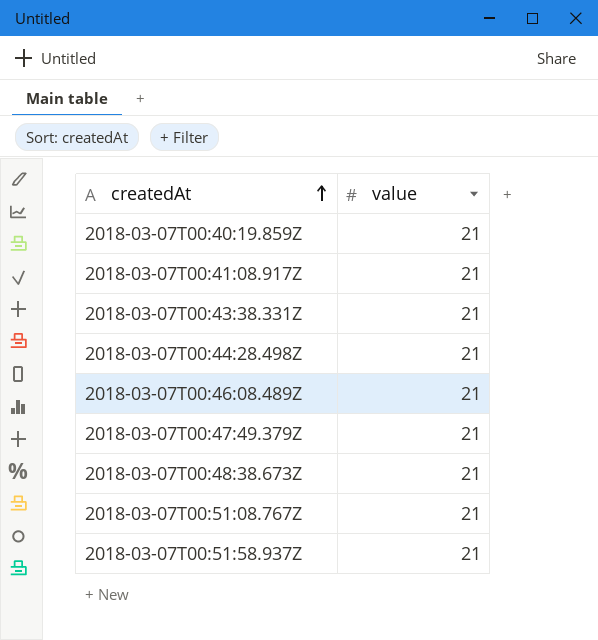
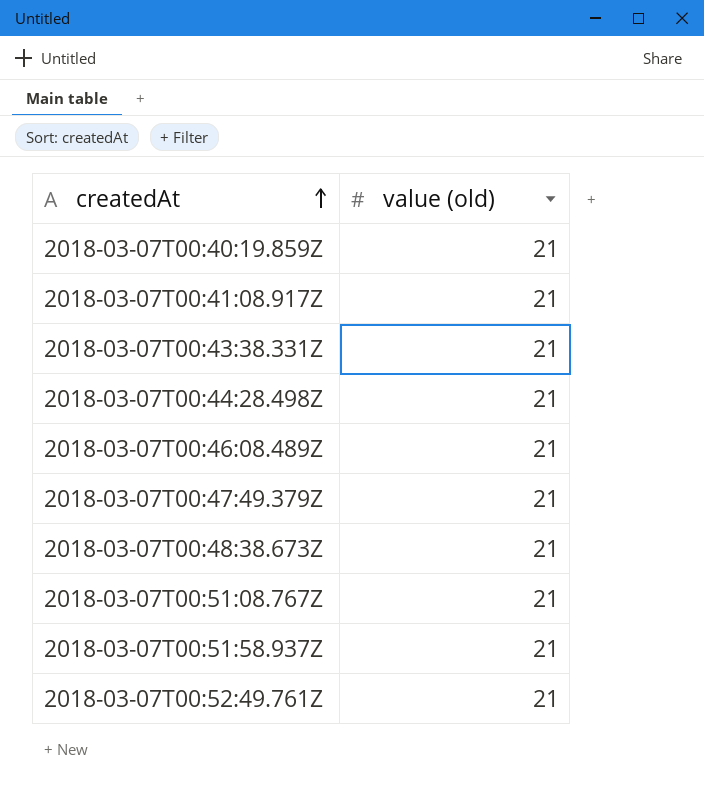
column name: value -> value (old)
row 2018-03-07T00:52:49.761Z: none -> 21

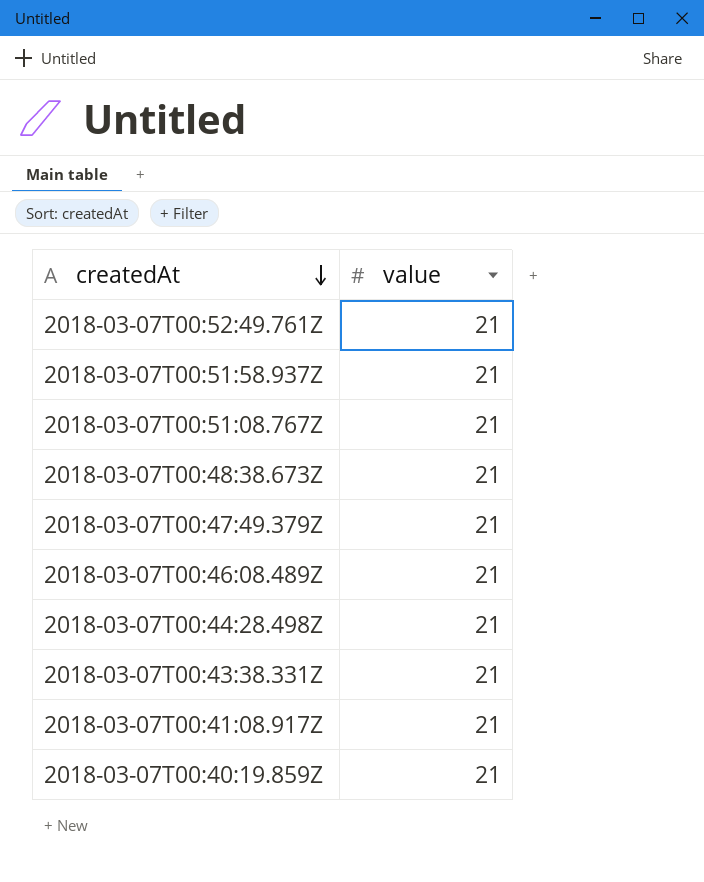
row order: createdAt ascending -> createdAt descending
column name: value (old) -> value

